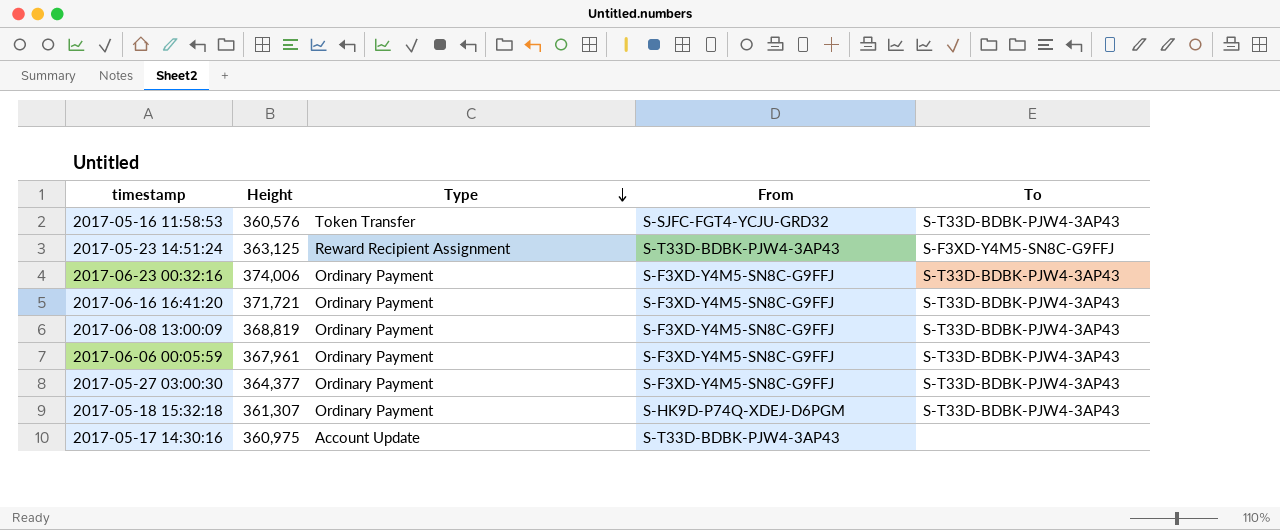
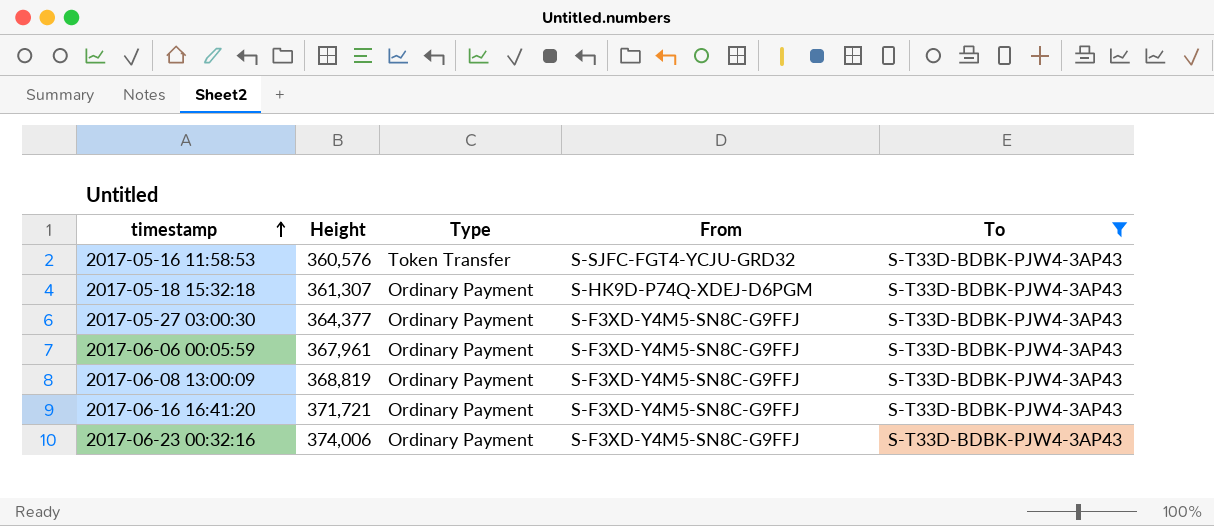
filter: none -> To = S-T33D-BDBK-PJW4-3AP43
row order: Type descending -> timestamp ascending

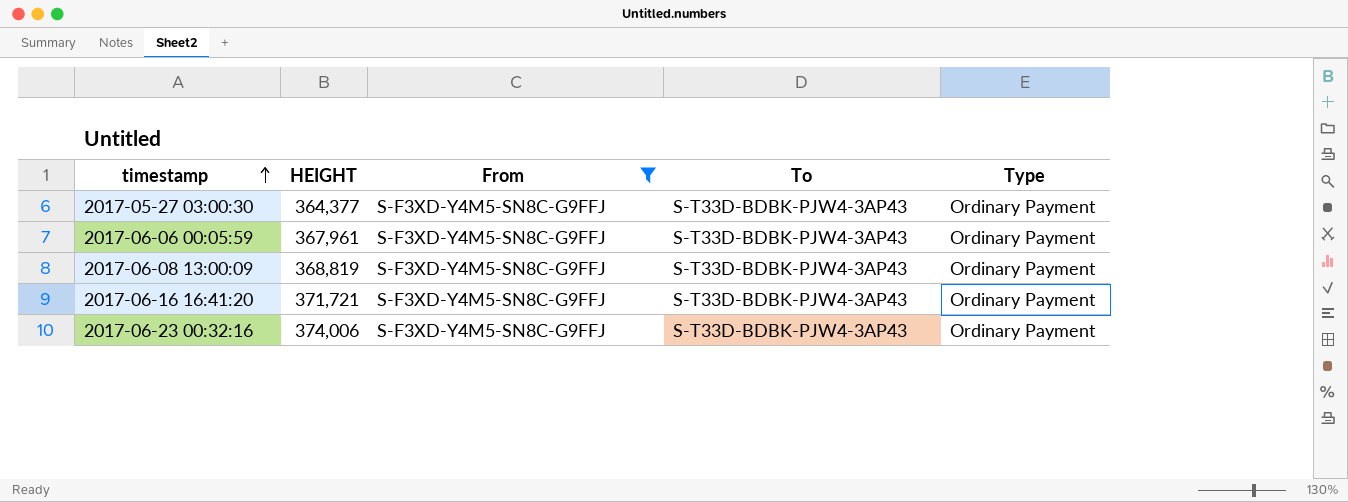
filter: To = S-T33D-BDBK-PJW4-3AP43 -> From = S-F3XD-Y4M5-SN8C-G9FFJ
column name: Height -> HEIGHT
column Type | position: 3 -> 5

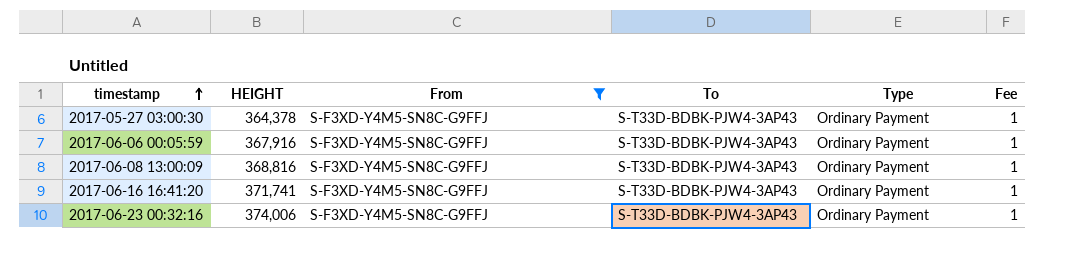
column Fee | position: none -> 6
2017-05-27 03:00:30 | HEIGHT: 364,377 -> 364,378
2017-06-06 00:05:59 | HEIGHT: 367,961 -> 367,916
2017-06-08 13:00:09 | HEIGHT: 368,819 -> 368,816
2017-06-16 16:41:20 | HEIGHT: 371,721 -> 371,741

